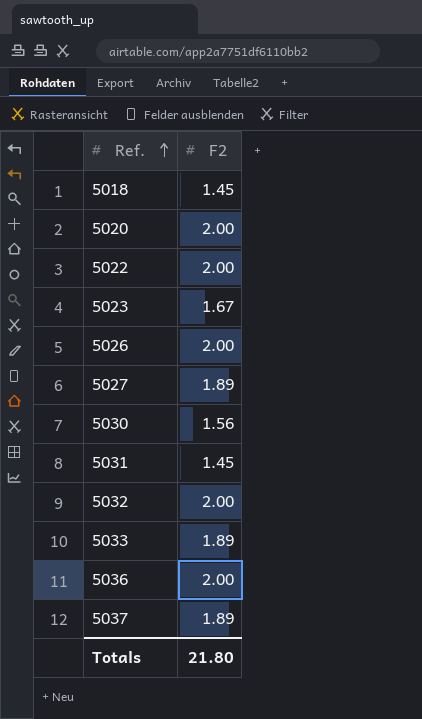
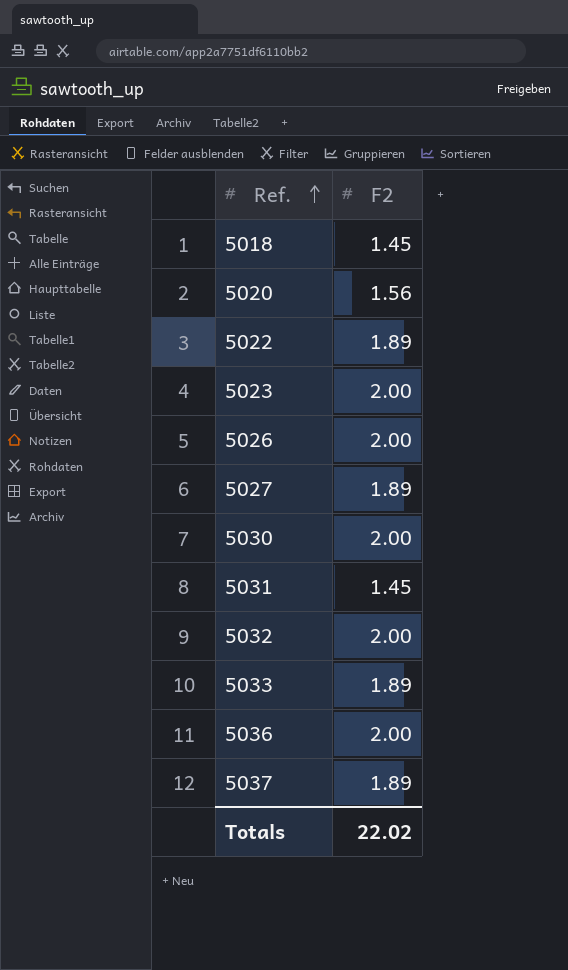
5020 | F2: 2.00 -> 1.56
5022 | F2: 2.00 -> 1.89
5023 | F2: 1.67 -> 2.00
5030 | F2: 1.56 -> 2.00
Totals | F2: 21.80 -> 22.02

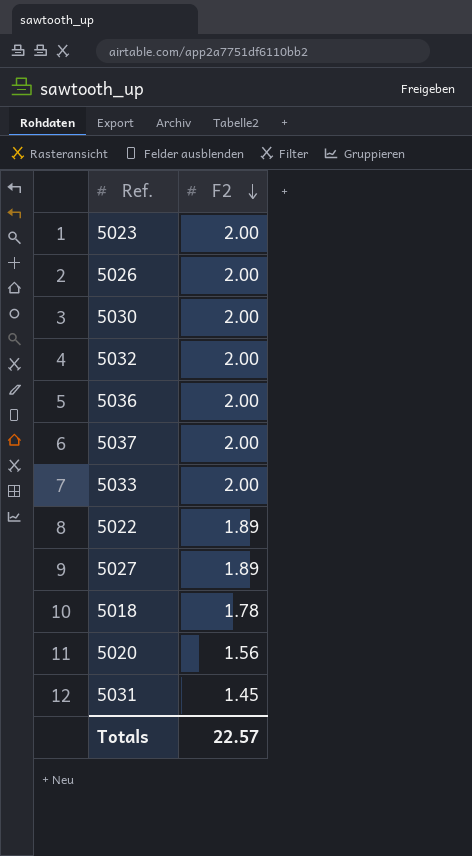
row order: Ref. ascending -> F2 descending
5037 | F2: 1.89 -> 2.00
5033 | F2: 1.89 -> 2.00
5018 | F2: 1.45 -> 1.78
Totals | F2: 22.02 -> 22.57

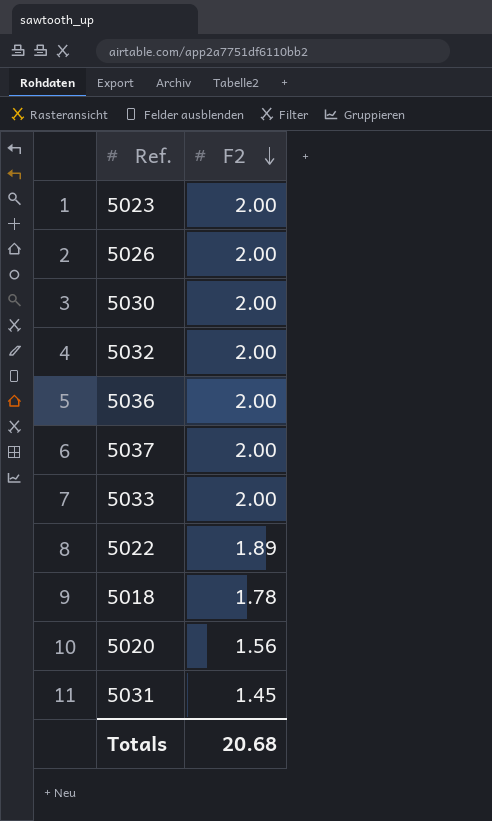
row 5027: 1.89 -> none
Totals | F2: 22.57 -> 20.68

